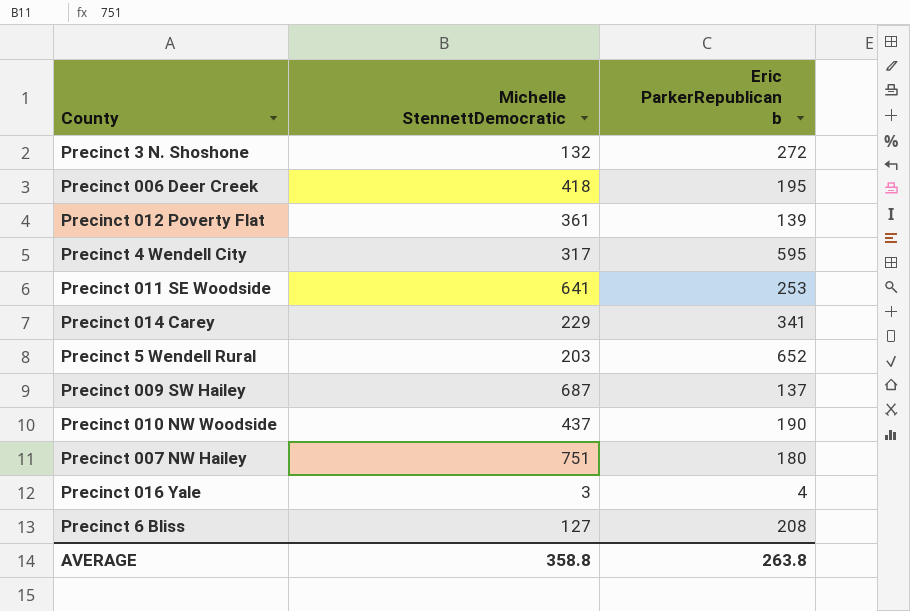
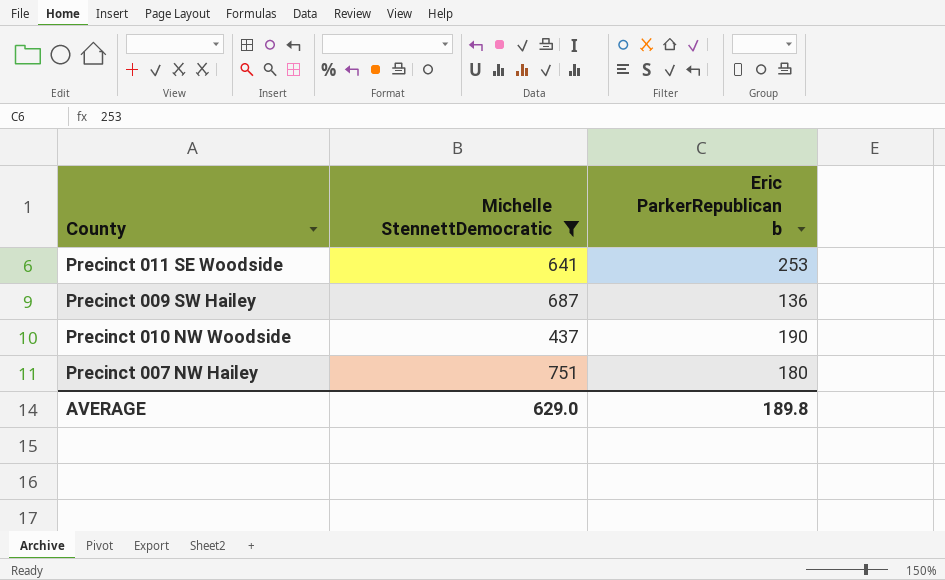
filter: none -> Michelle StennettDemocratic >= 437
Precinct 009 SW Hailey | Eric ParkerRepublican b: 137 -> 136
AVERAGE | Michelle StennettDemocratic: 358.8 -> 629.0
AVERAGE | Eric ParkerRepublican b: 263.8 -> 189.8

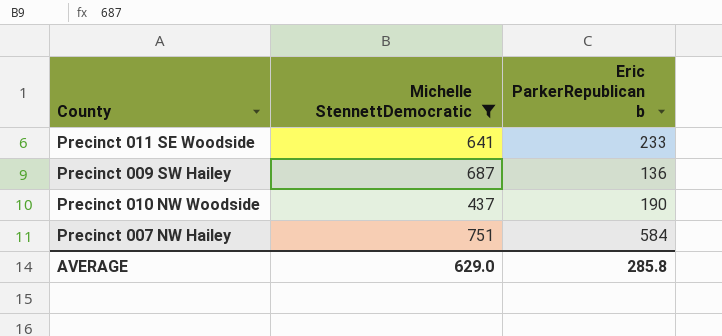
Precinct 011 SE Woodside | Eric ParkerRepublican b: 253 -> 233
Precinct 007 NW Hailey | Eric ParkerRepublican b: 180 -> 584
AVERAGE | Eric ParkerRepublican b: 189.8 -> 285.8

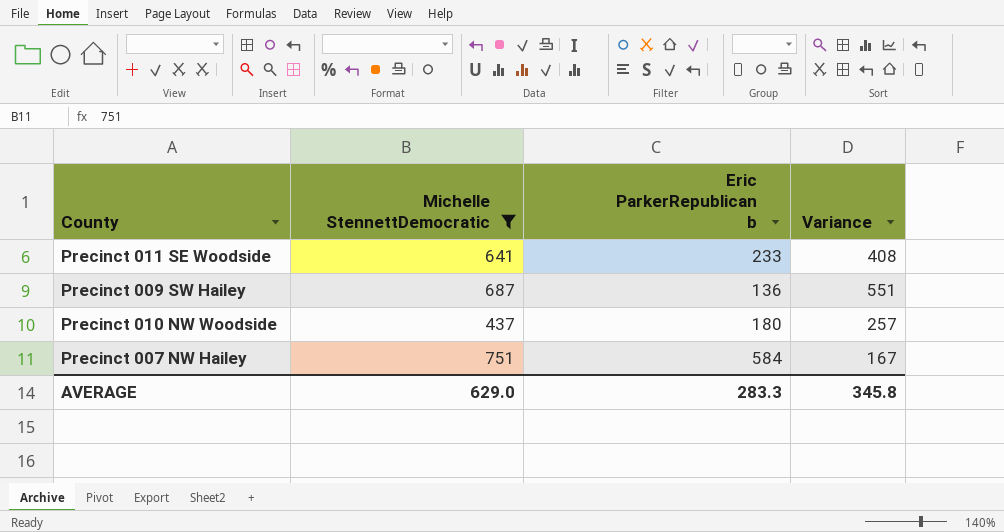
column Variance | formula: none -> [Michelle StennettDemocratic] - [Eric ParkerRepublican b]
Precinct 010 NW Woodside | Eric ParkerRepublican b: 190 -> 180
AVERAGE | Eric ParkerRepublican b: 285.8 -> 283.3

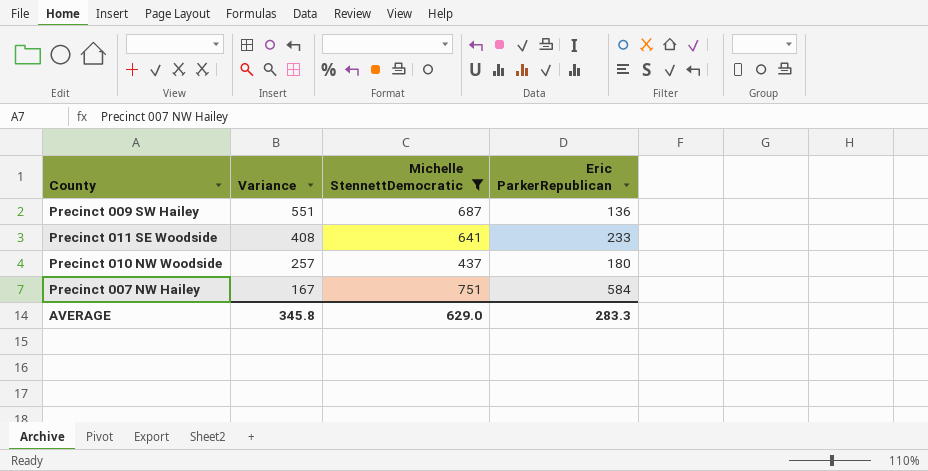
row order: none -> Variance descending
column Variance | position: 4 -> 2
column name: Eric ParkerRepublican b -> Eric ParkerRepublican

